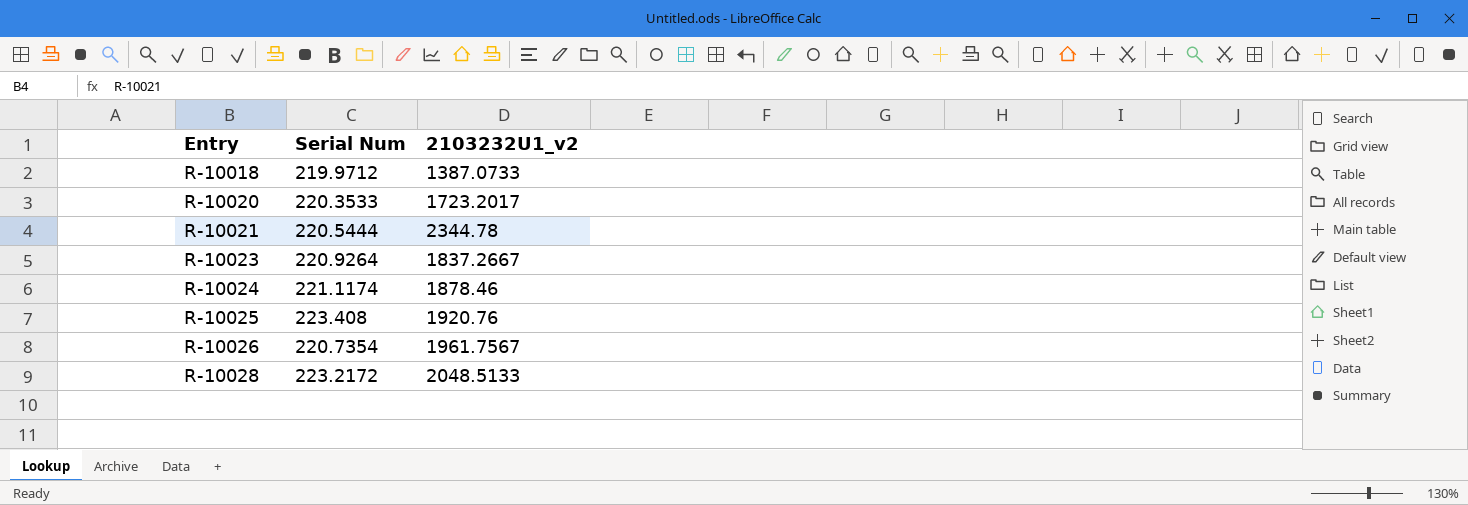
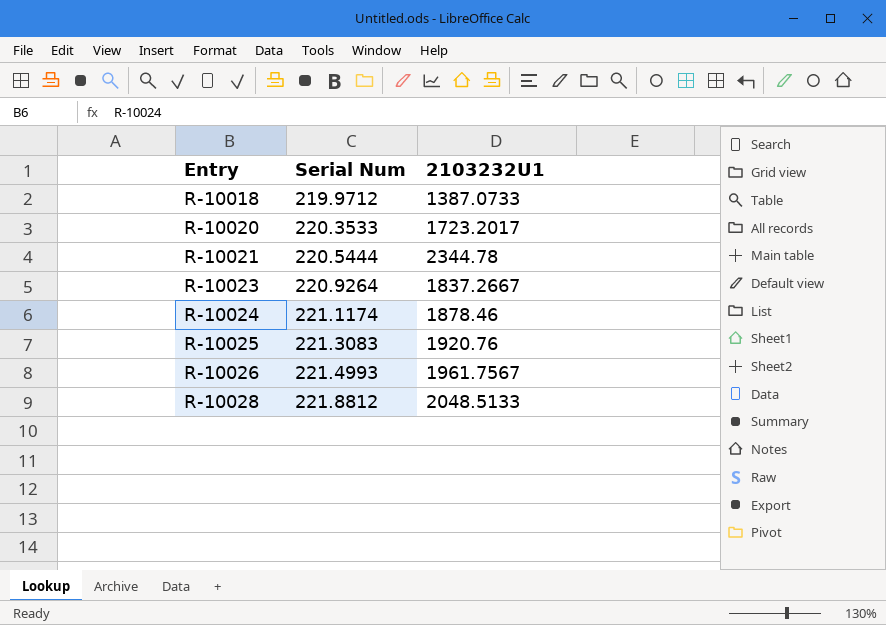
column name: 2103232U1_v2 -> 2103232U1
R-10025 | Serial Num: 223.408 -> 221.3083
R-10026 | Serial Num: 220.7354 -> 221.4993
R-10028 | Serial Num: 223.2172 -> 221.8812

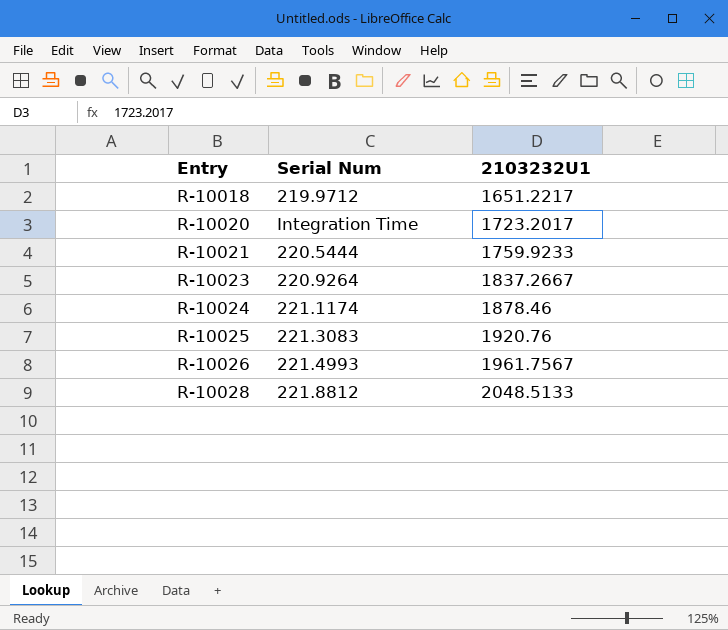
R-10018 | 2103232U1: 1387.0733 -> 1651.2217
R-10020 | Serial Num: 220.3533 -> Integration Time
R-10021 | 2103232U1: 2344.78 -> 1759.9233

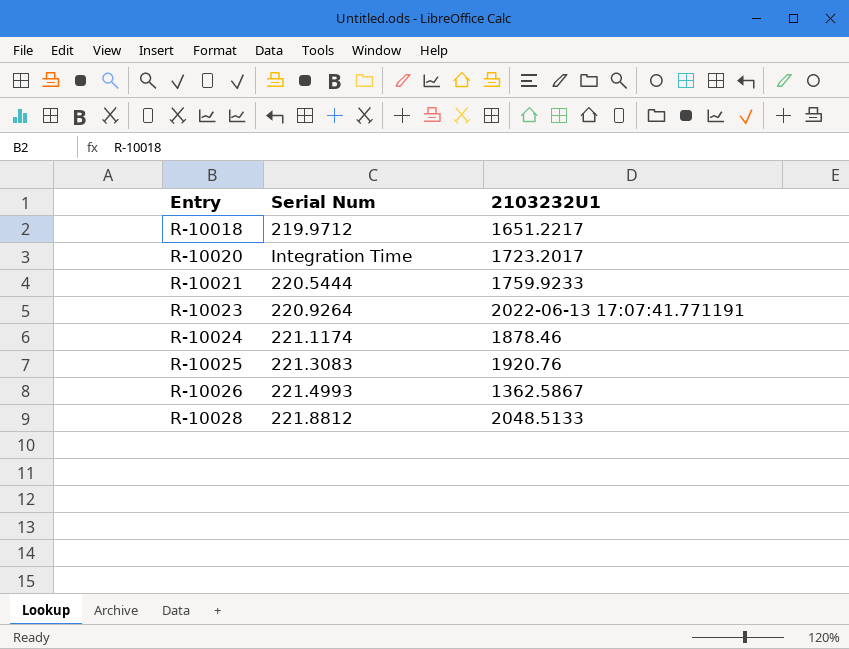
R-10023 | 2103232U1: 1837.2667 -> 2022-06-13 17:07:41.771191
R-10026 | 2103232U1: 1961.7567 -> 1362.5867

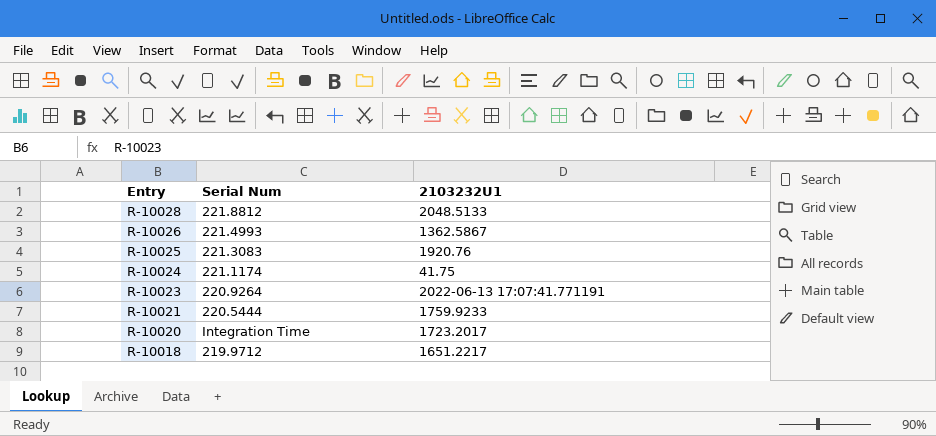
row order: Entry ascending -> Entry descending
R-10024 | 2103232U1: 1878.46 -> 41.75

